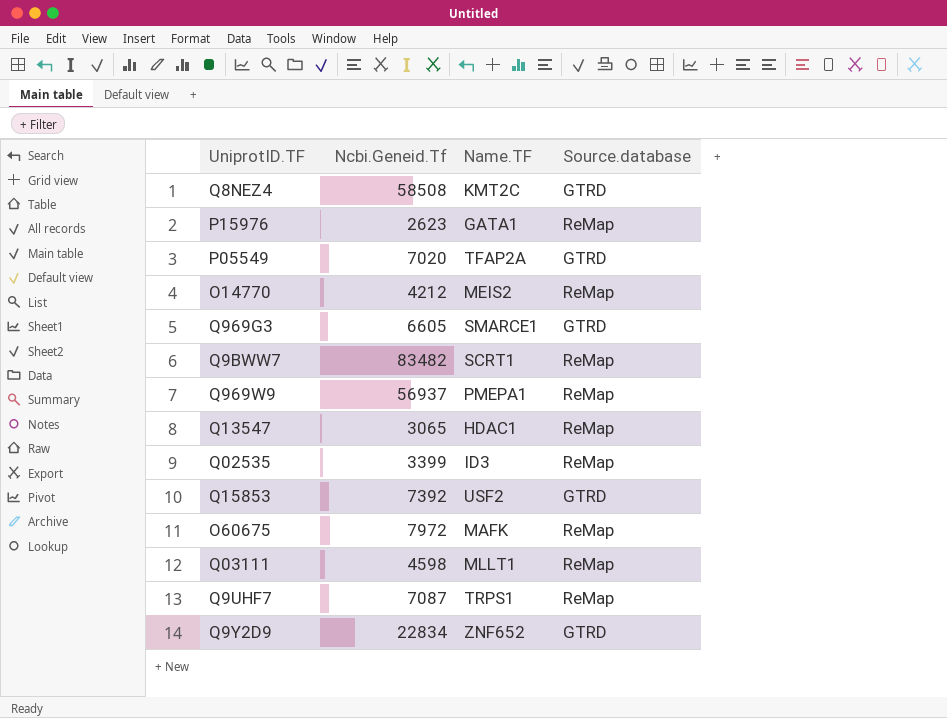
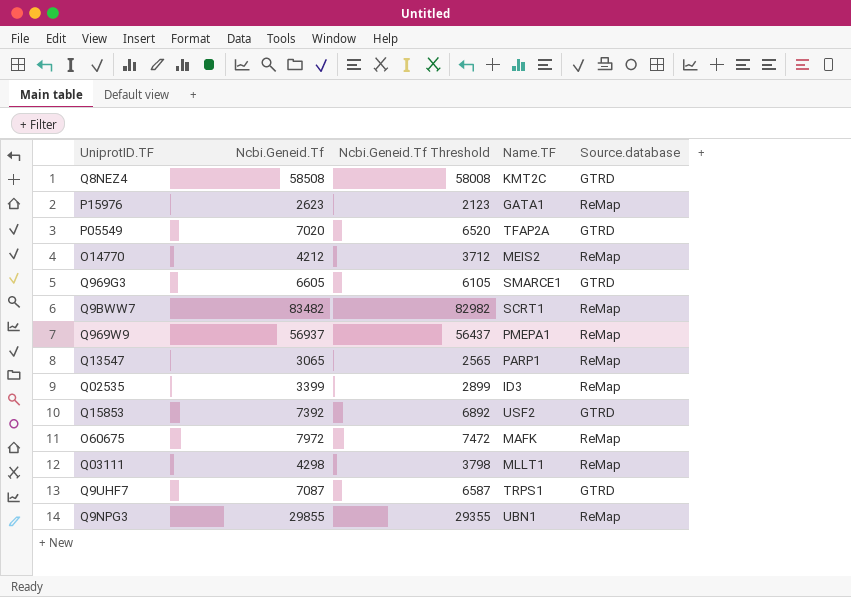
column Ncbi.Geneid.Tf Threshold | formula: none -> [Ncbi.Geneid.Tf] - 500
row Q9Y2D9: 22834 | ZNF652 | GTRD -> none
Q13547 | Name.TF: HDAC1 -> PARP1
Q03111 | Ncbi.Geneid.Tf: 4598 -> 4298
Q9UHF7 | Source.database: ReMap -> GTRD
row Q9NPG3: none -> 29855 | 29355 | UBN1 | ReMap

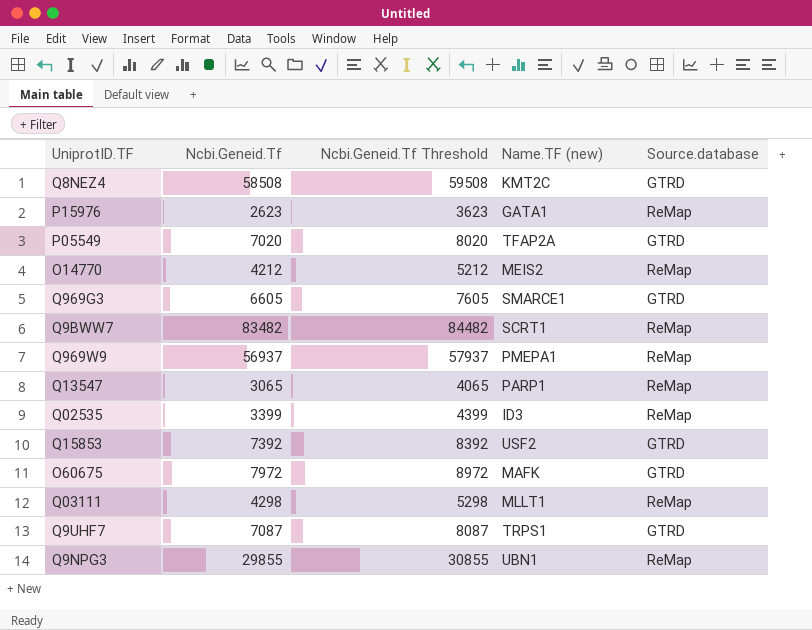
column Ncbi.Geneid.Tf Threshold | formula: [Ncbi.Geneid.Tf] - 500 -> [Ncbi.Geneid.Tf] + 1000
column name: Name.TF -> Name.TF (new)
O60675 | Source.database: ReMap -> GTRD

